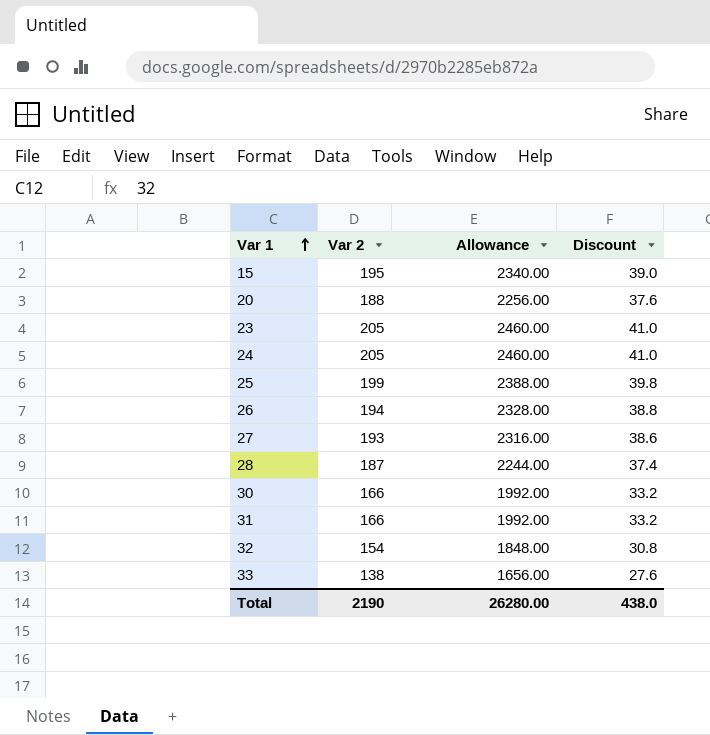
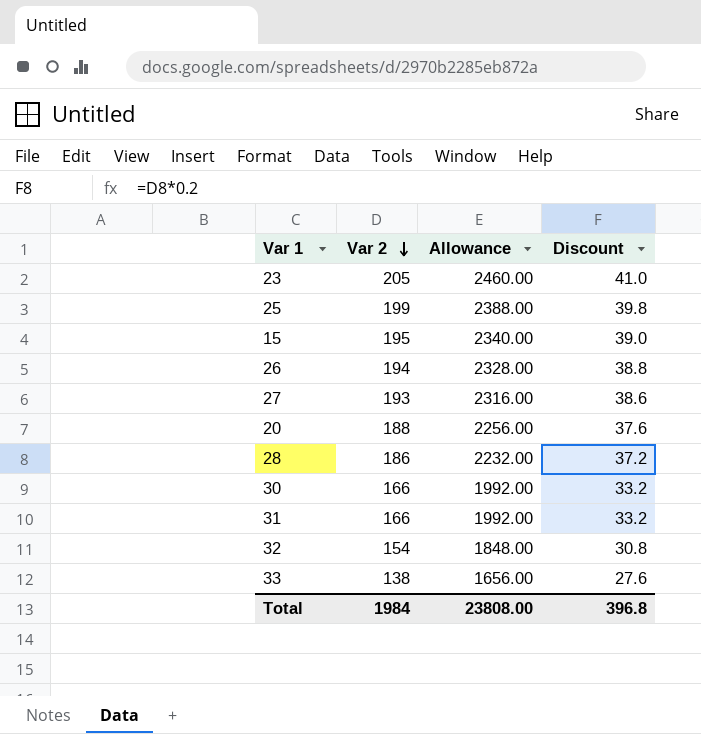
row order: Var 1 ascending -> Var 2 descending
row 24: 205 | 2460.00 | 41.0 -> none
28 | Var 2: 187 -> 186
28 | Allowance: 2244.00 -> 2232.00
28 | Discount: 37.4 -> 37.2
Total | Var 2: 2190 -> 1984
Total | Allowance: 26280.00 -> 23808.00
Total | Discount: 438.0 -> 396.8

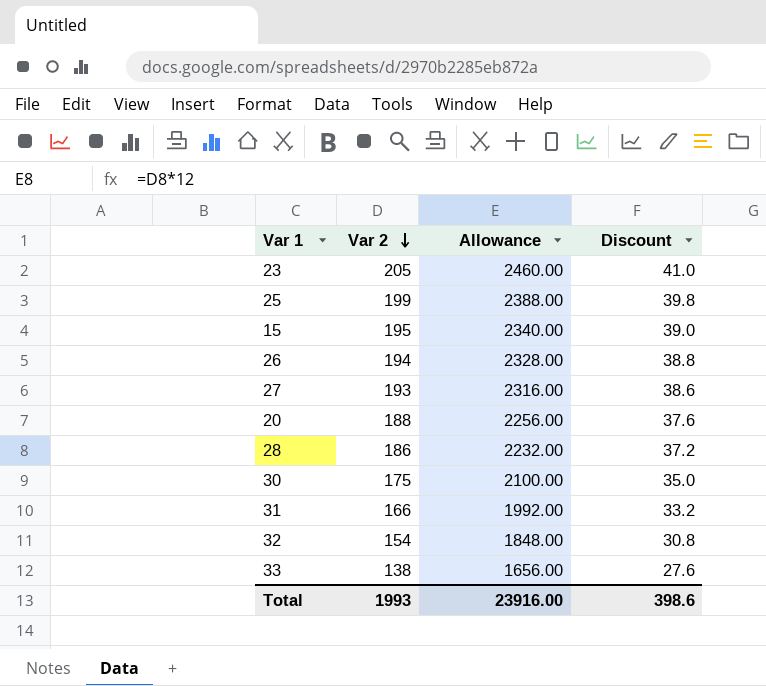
30 | Var 2: 166 -> 175
30 | Allowance: 1992.00 -> 2100.00
30 | Discount: 33.2 -> 35.0
Total | Var 2: 1984 -> 1993
Total | Allowance: 23808.00 -> 23916.00
Total | Discount: 396.8 -> 398.6

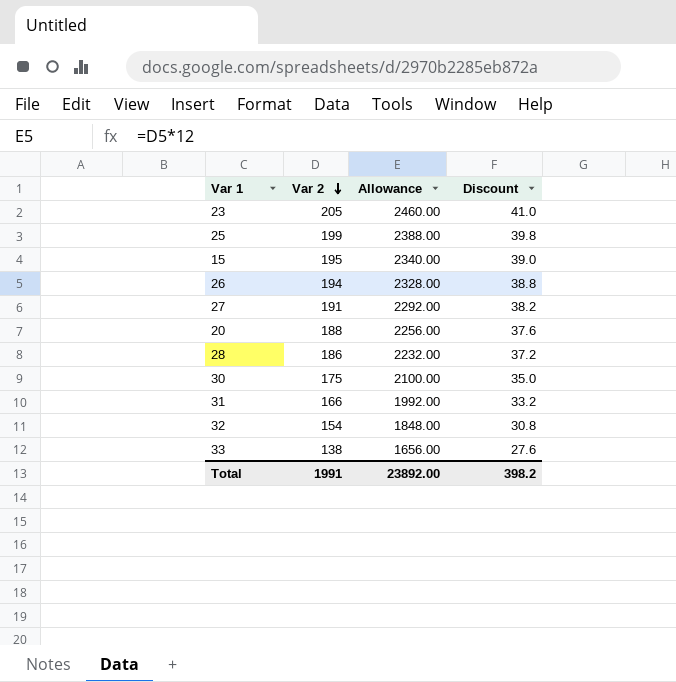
27 | Var 2: 193 -> 191
27 | Allowance: 2316.00 -> 2292.00
27 | Discount: 38.6 -> 38.2
Total | Var 2: 1993 -> 1991
Total | Allowance: 23916.00 -> 23892.00
Total | Discount: 398.6 -> 398.2

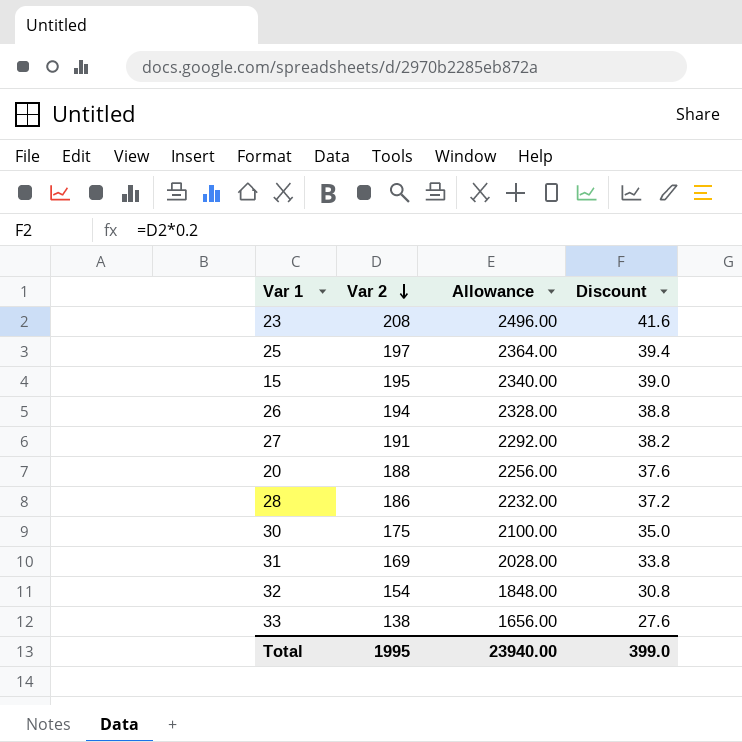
23 | Var 2: 205 -> 208
23 | Allowance: 2460.00 -> 2496.00
23 | Discount: 41.0 -> 41.6
25 | Var 2: 199 -> 197
25 | Allowance: 2388.00 -> 2364.00
25 | Discount: 39.8 -> 39.4
31 | Var 2: 166 -> 169
31 | Allowance: 1992.00 -> 2028.00
31 | Discount: 33.2 -> 33.8
Total | Var 2: 1991 -> 1995
Total | Allowance: 23892.00 -> 23940.00
Total | Discount: 398.2 -> 399.0

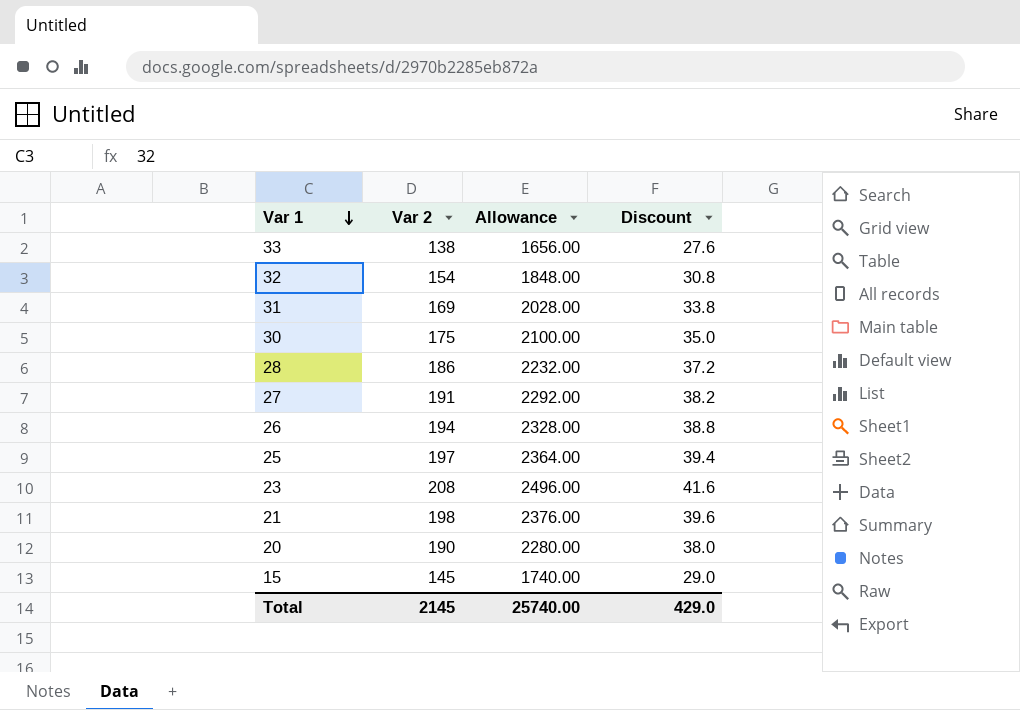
row order: Var 2 descending -> Var 1 descending
row 21: none -> 198 | 2376.00 | 39.6
20 | Var 2: 188 -> 190
20 | Allowance: 2256.00 -> 2280.00
20 | Discount: 37.6 -> 38.0
15 | Var 2: 195 -> 145
15 | Allowance: 2340.00 -> 1740.00
15 | Discount: 39.0 -> 29.0
Total | Var 2: 1995 -> 2145
Total | Allowance: 23940.00 -> 25740.00
Total | Discount: 399.0 -> 429.0

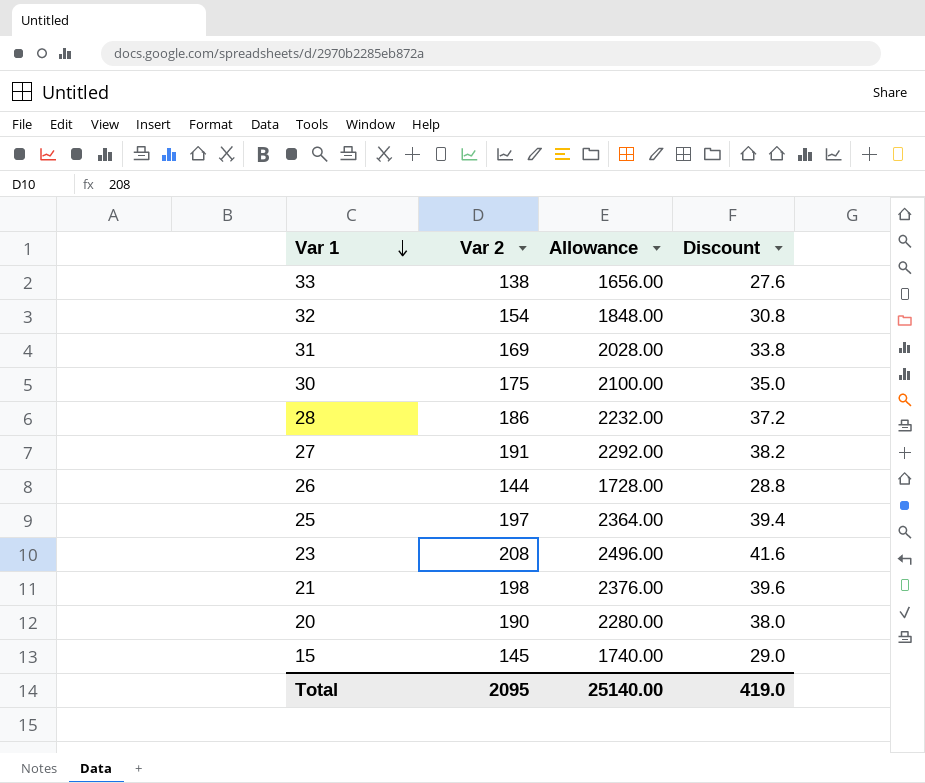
26 | Var 2: 194 -> 144
26 | Allowance: 2328.00 -> 1728.00
26 | Discount: 38.8 -> 28.8
Total | Var 2: 2145 -> 2095
Total | Allowance: 25740.00 -> 25140.00
Total | Discount: 429.0 -> 419.0

